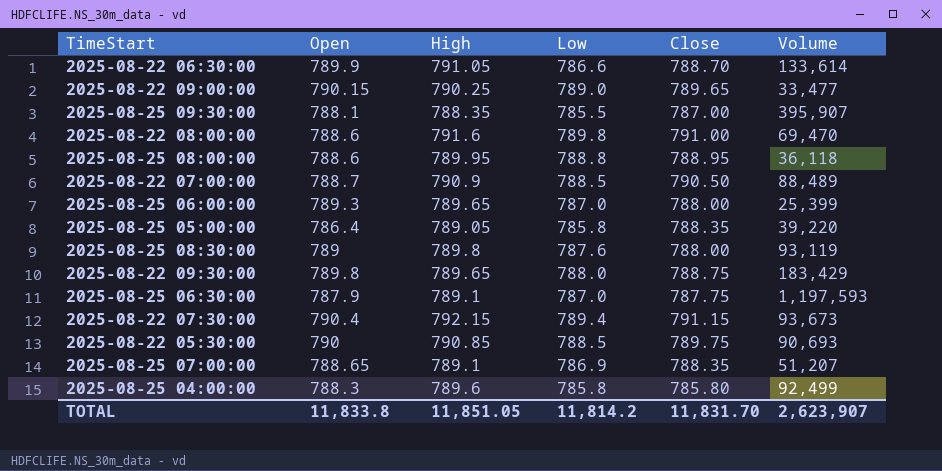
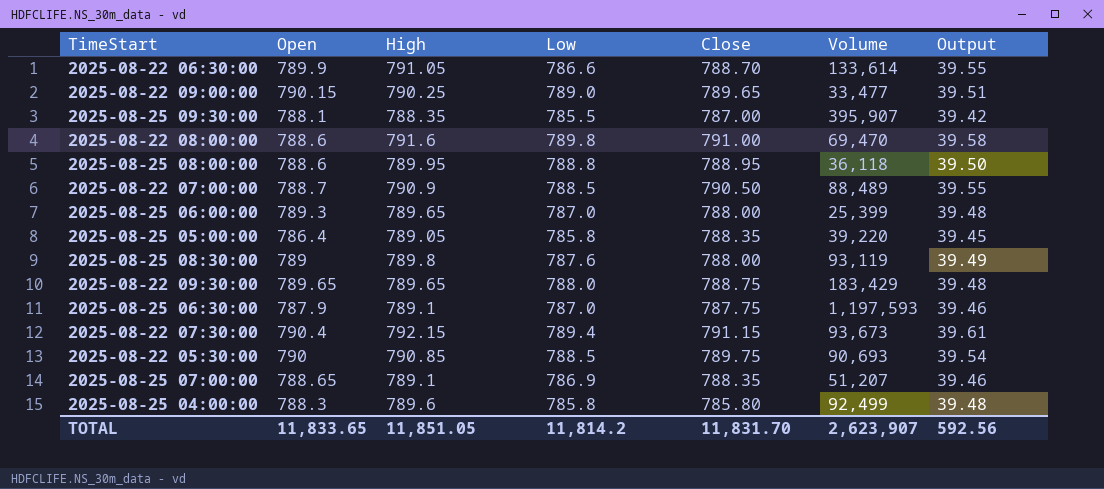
column Output | formula: none -> [High] * 0.05
2025-08-22 09:30:00 | Open: 789.8 -> 789.65
TOTAL | Open: 11,833.8 -> 11,833.65

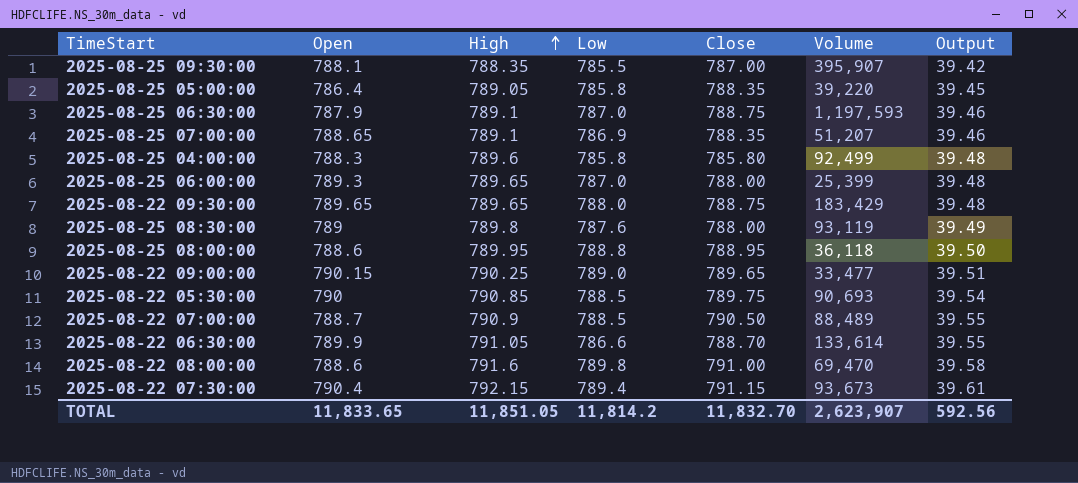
row order: none -> High ascending
2025-08-25 06:30:00 | Close: 787.75 -> 788.75
TOTAL | Close: 11,831.70 -> 11,832.70

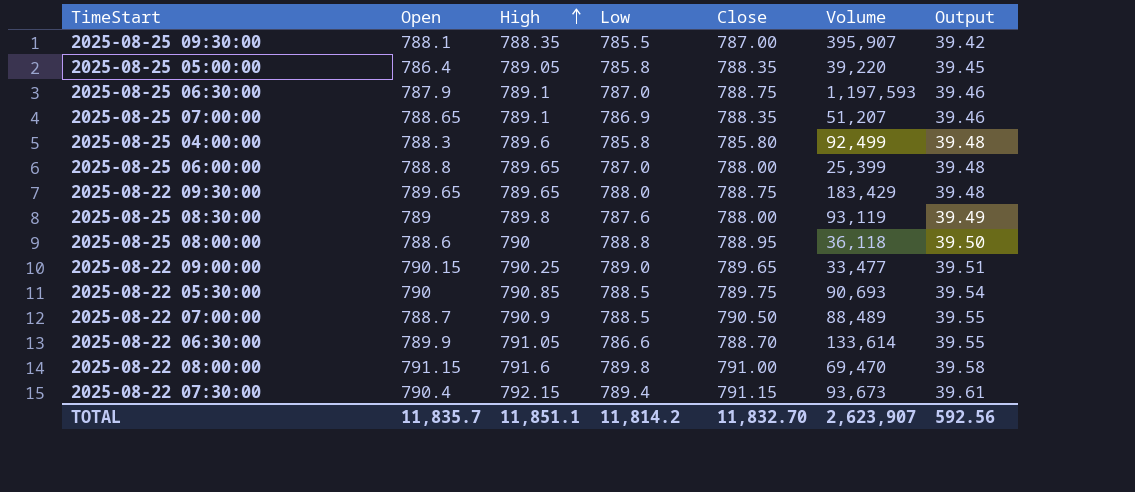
2025-08-25 06:00:00 | Open: 789.3 -> 788.8
2025-08-25 08:00:00 | High: 789.95 -> 790
2025-08-22 08:00:00 | Open: 788.6 -> 791.15
TOTAL | Open: 11,833.65 -> 11,835.7
TOTAL | High: 11,851.05 -> 11,851.1

